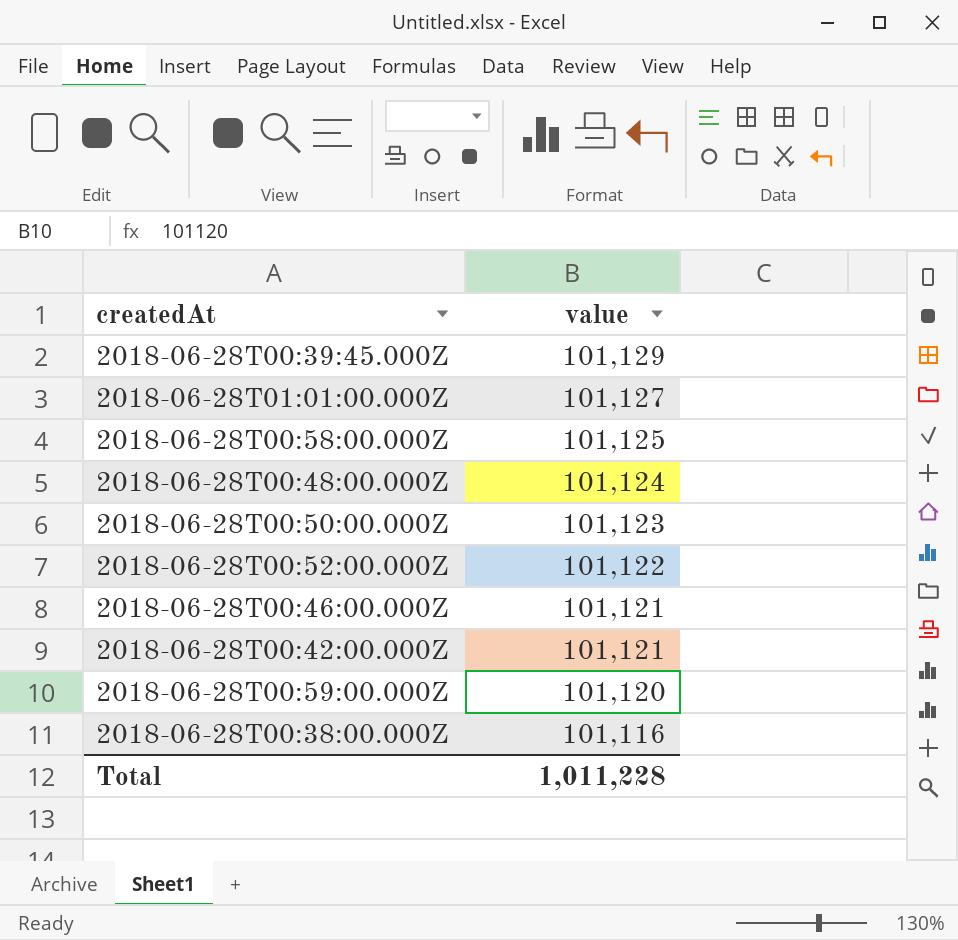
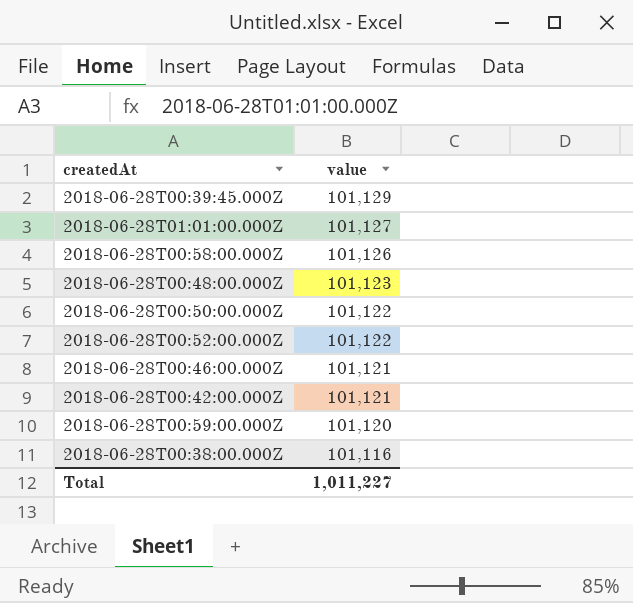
2018-06-28T00:58:00.000Z | value: 101,125 -> 101,126
2018-06-28T00:48:00.000Z | value: 101,124 -> 101,123
2018-06-28T00:50:00.000Z | value: 101,123 -> 101,122
Total | value: 1,011,228 -> 1,011,227

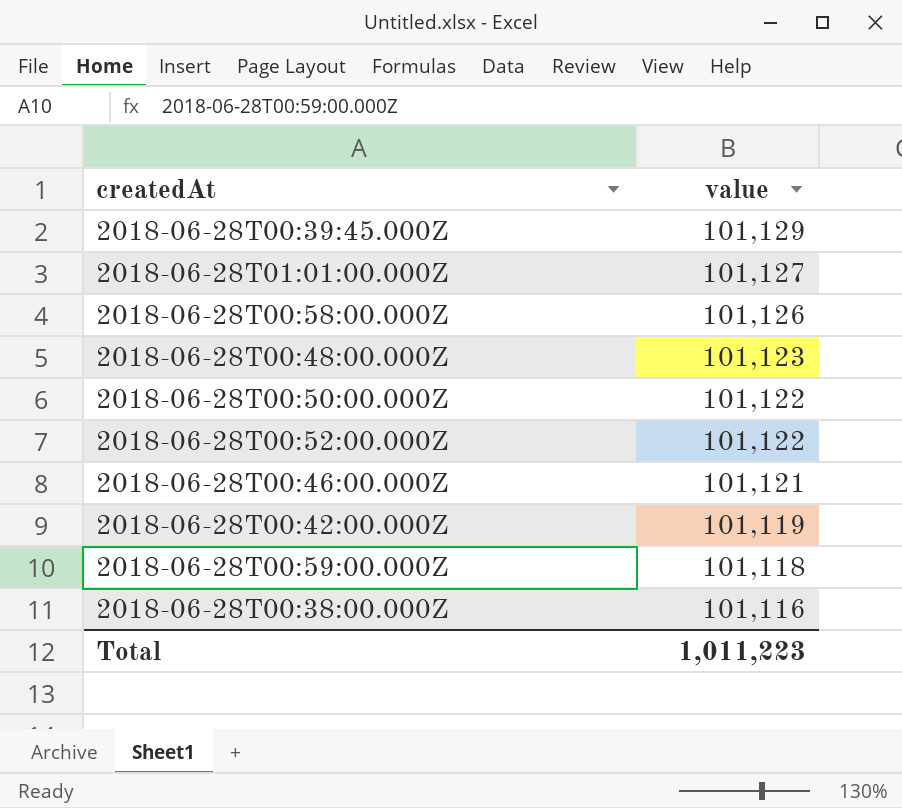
2018-06-28T00:42:00.000Z | value: 101,121 -> 101,119
2018-06-28T00:59:00.000Z | value: 101,120 -> 101,118
Total | value: 1,011,227 -> 1,011,223

